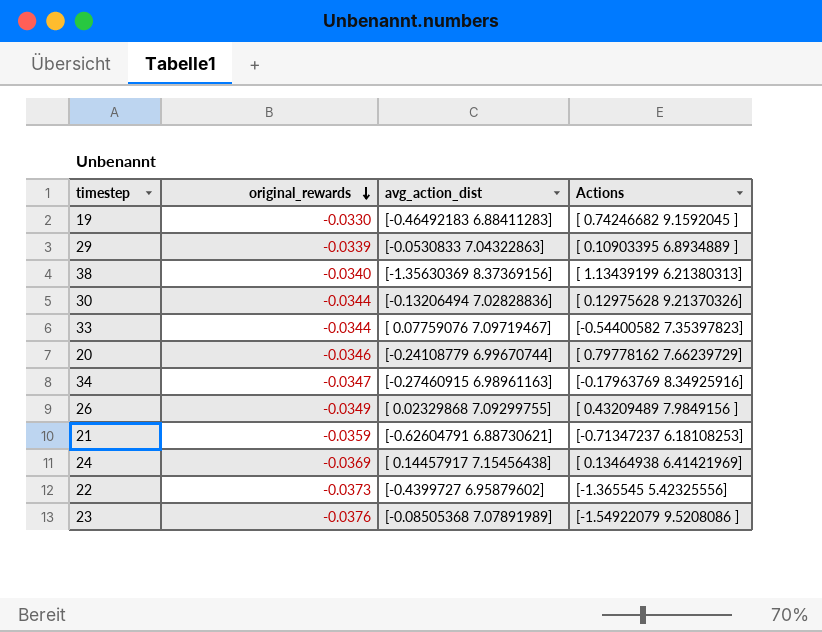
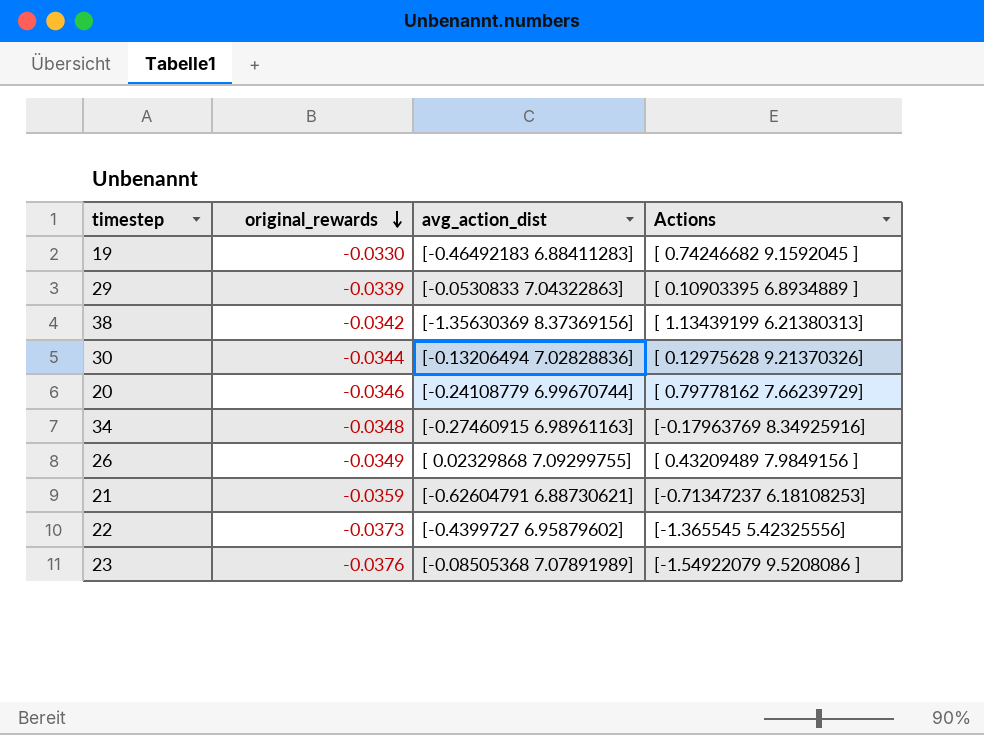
row 33: -0.0344 | [ 0.07759076 7.09719467] | [-0.54400582 7.35397823] -> none
row 24: -0.0369 | [ 0.14457917 7.15456438] | [ 0.13464938 6.41421969] -> none
38 | original_rewards: -0.0340 -> -0.0342
34 | original_rewards: -0.0347 -> -0.0348

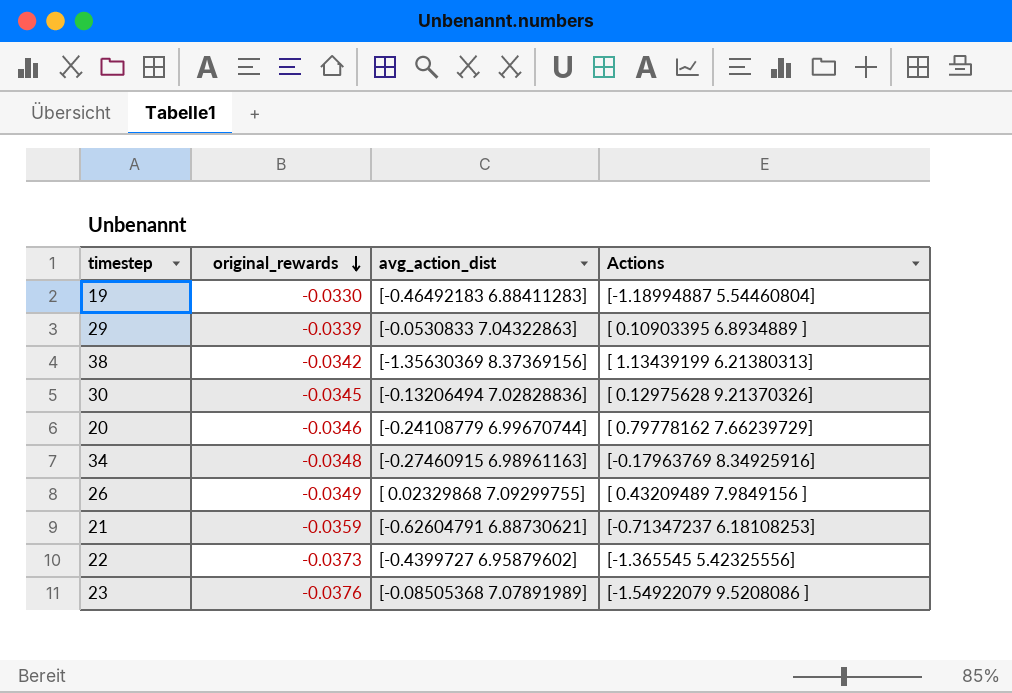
19 | Actions: [ 0.74246682 9.1592045 ] -> [-1.18994887 5.54460804]
30 | original_rewards: -0.0344 -> -0.0345

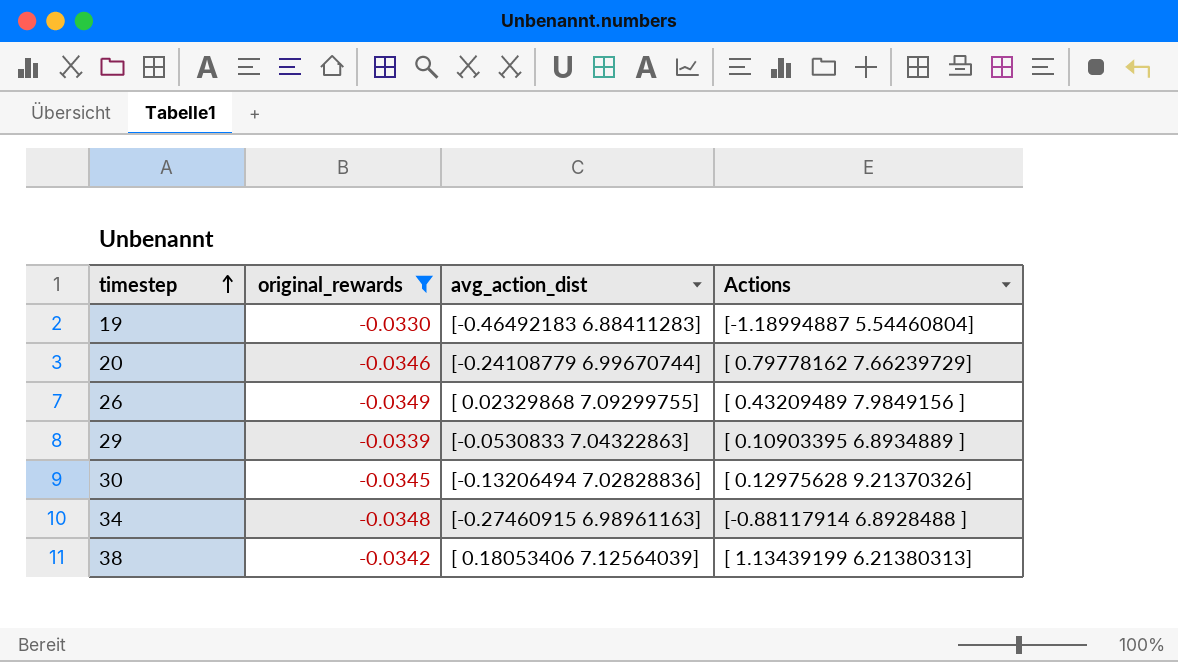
filter: none -> original_rewards >= -0.0349
row order: original_rewards descending -> timestep ascending
34 | Actions: [-0.17963769 8.34925916] -> [-0.88117914 6.8928488 ]
38 | avg_action_dist: [-1.35630369 8.37369156] -> [ 0.18053406 7.12564039]

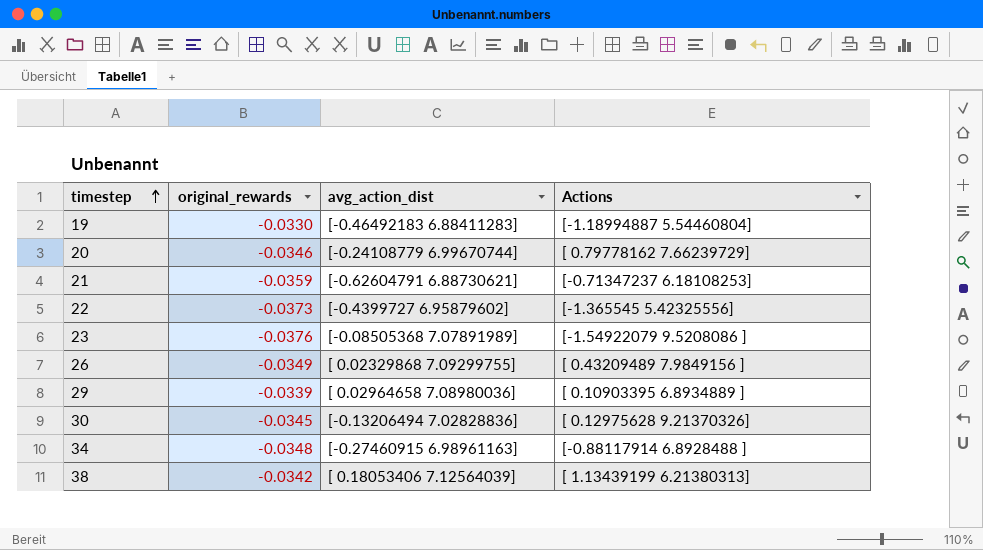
filter: original_rewards >= -0.0349 -> none
29 | avg_action_dist: [-0.0530833 7.04322863] -> [ 0.02964658 7.08980036]

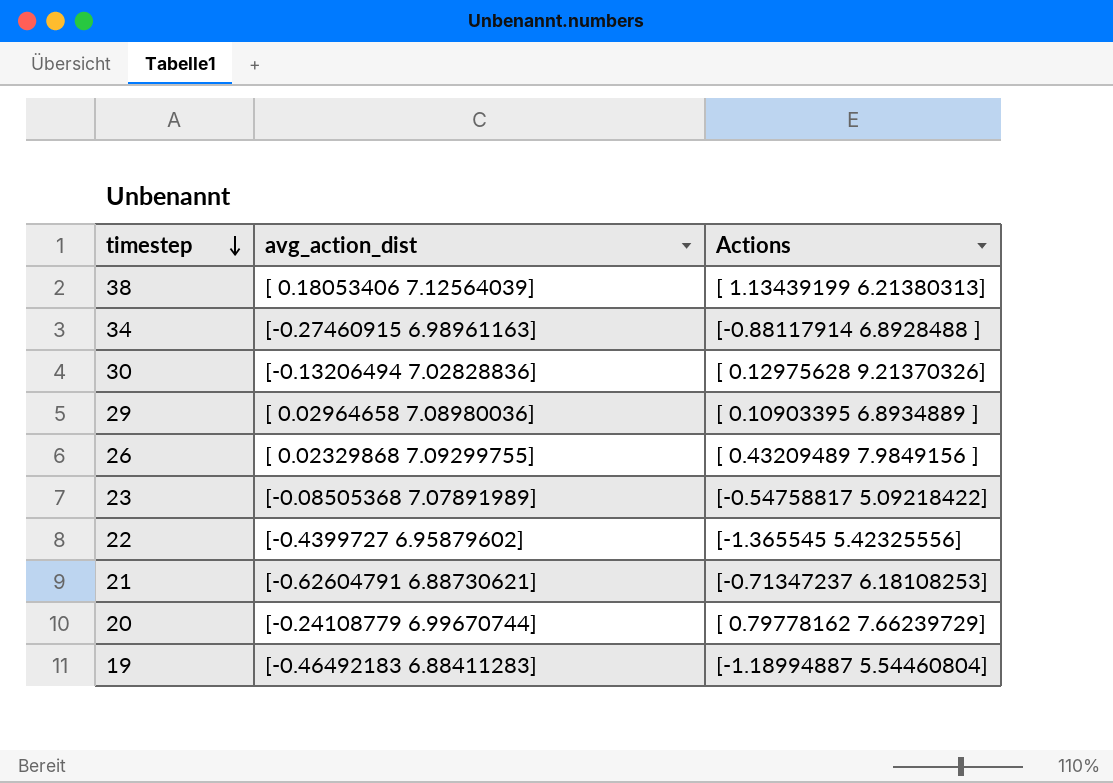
row order: timestep ascending -> timestep descending
column original_rewards | position: 2 -> none
23 | Actions: [-1.54922079 9.5208086 ] -> [-0.54758817 5.09218422]

